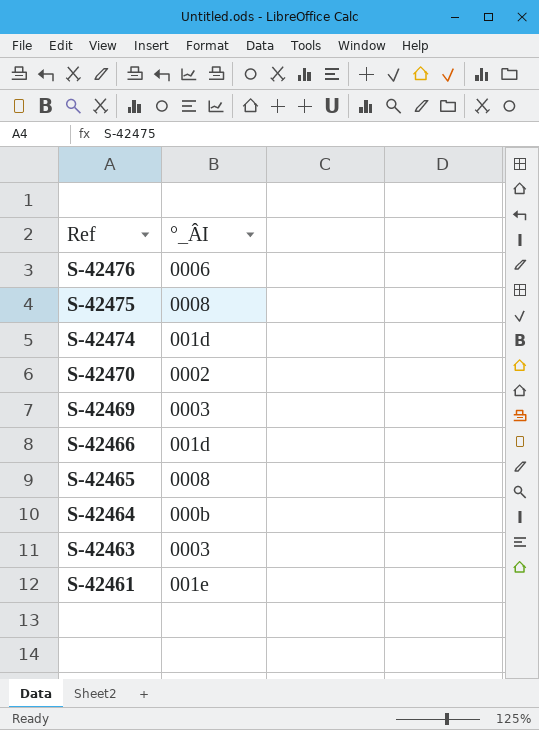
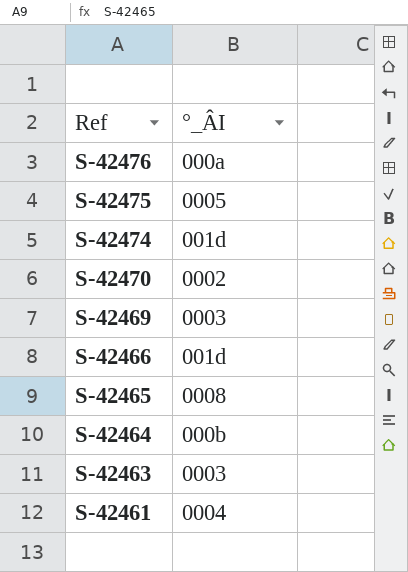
S-42476 | °_ÂI: 0006 -> 000a
S-42475 | °_ÂI: 0008 -> 0005
S-42461 | °_ÂI: 001e -> 0004

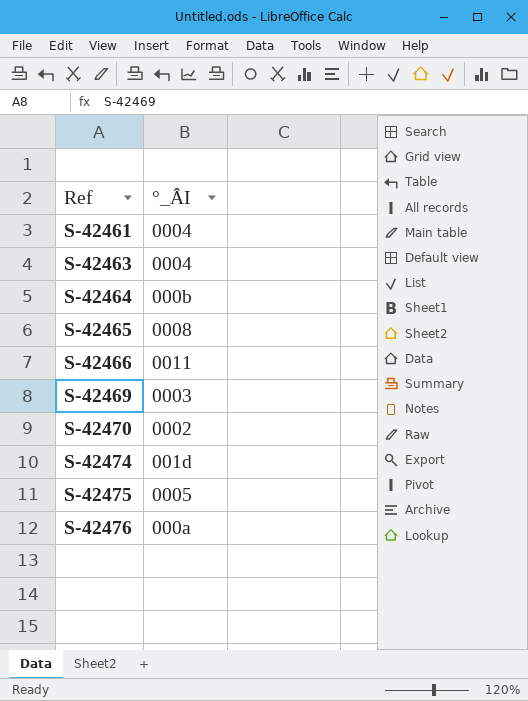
row order: Ref descending -> Ref ascending
S-42463 | °_ÂI: 0003 -> 0004
S-42466 | °_ÂI: 001d -> 0011

